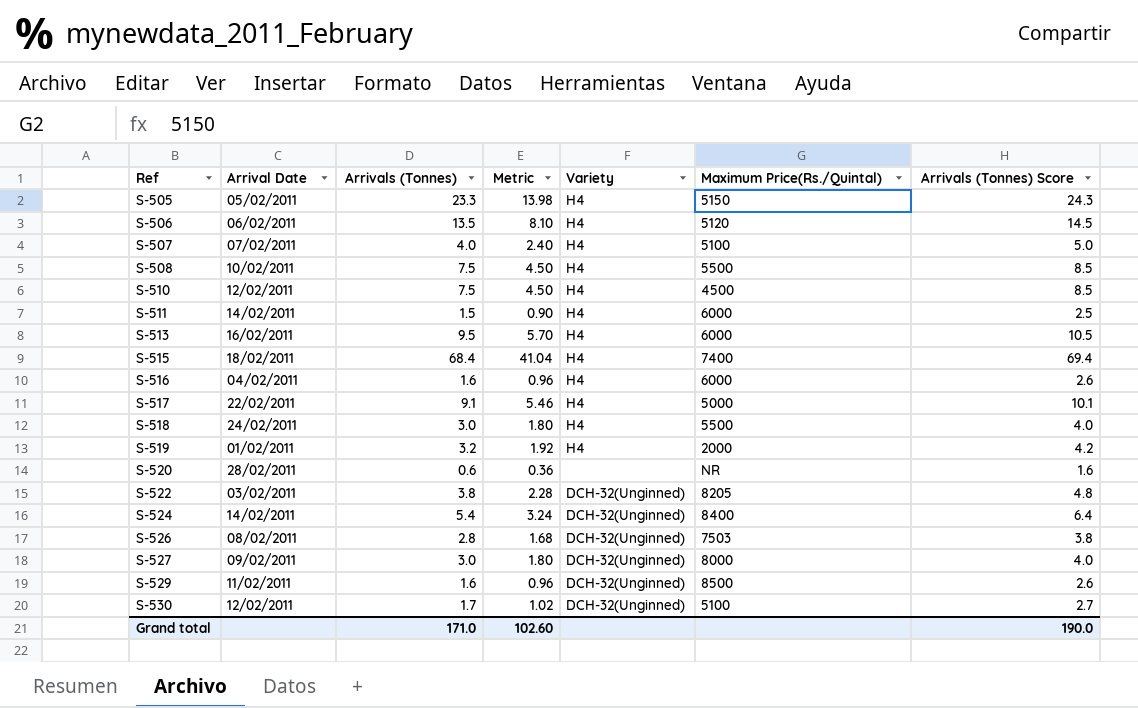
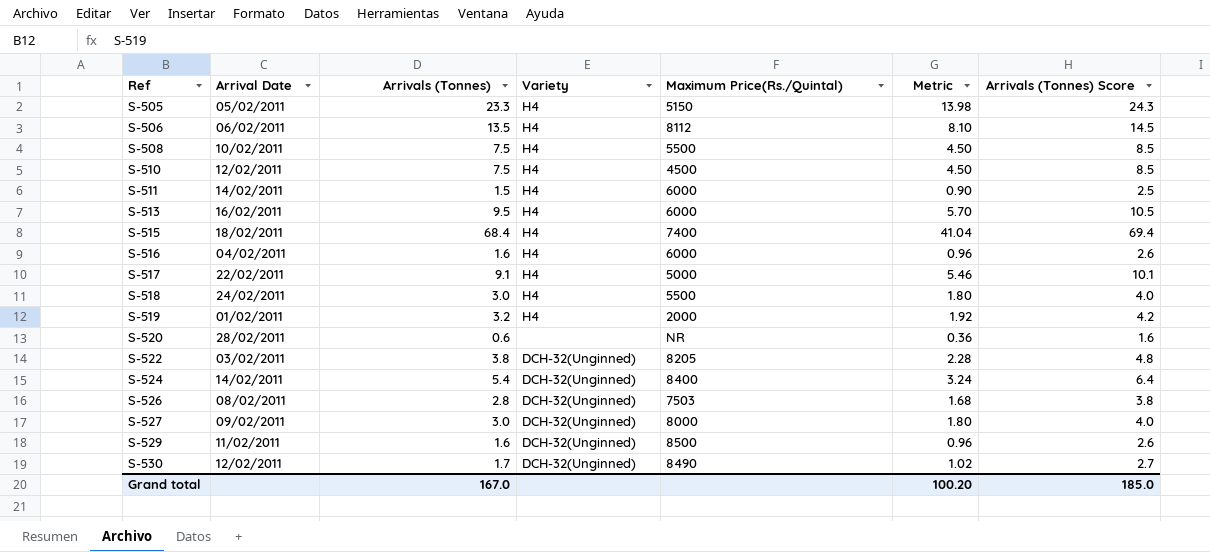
column Metric | position: 4 -> 6
row S-507: 07/02/2011 | 4.0 | 2.40 | H4 | 5100 | 5.0 -> none
S-506 | Maximum Price(Rs./Quintal): 5120 -> 8112
S-530 | Maximum Price(Rs./Quintal): 5100 -> 8490
Grand total | Arrivals (Tonnes): 171.0 -> 167.0
Grand total | Metric: 102.60 -> 100.20
Grand total | Arrivals (Tonnes) Score: 190.0 -> 185.0

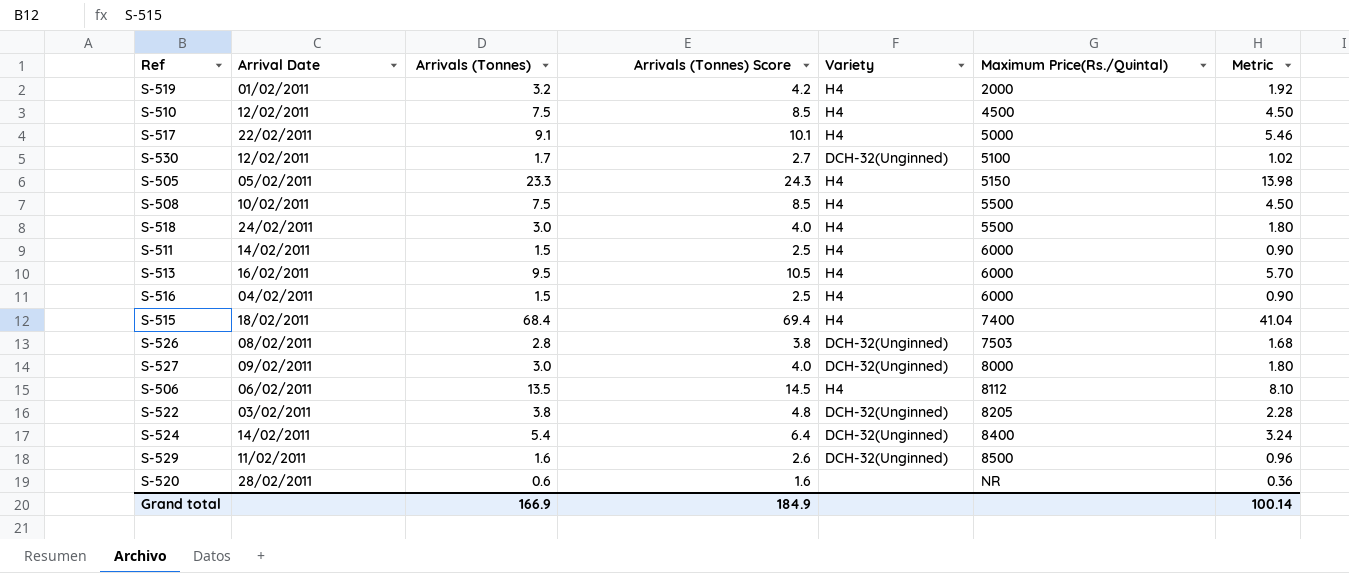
row order: Ref ascending -> Maximum Price(Rs./Quintal) ascending
column Arrivals (Tonnes) Score | position: 7 -> 4
S-530 | Maximum Price(Rs./Quintal): 8490 -> 5100
S-516 | Arrivals (Tonnes): 1.6 -> 1.5
S-516 | Arrivals (Tonnes) Score: 2.6 -> 2.5
S-516 | Metric: 0.96 -> 0.90
Grand total | Arrivals (Tonnes): 167.0 -> 166.9
Grand total | Arrivals (Tonnes) Score: 185.0 -> 184.9
Grand total | Metric: 100.20 -> 100.14

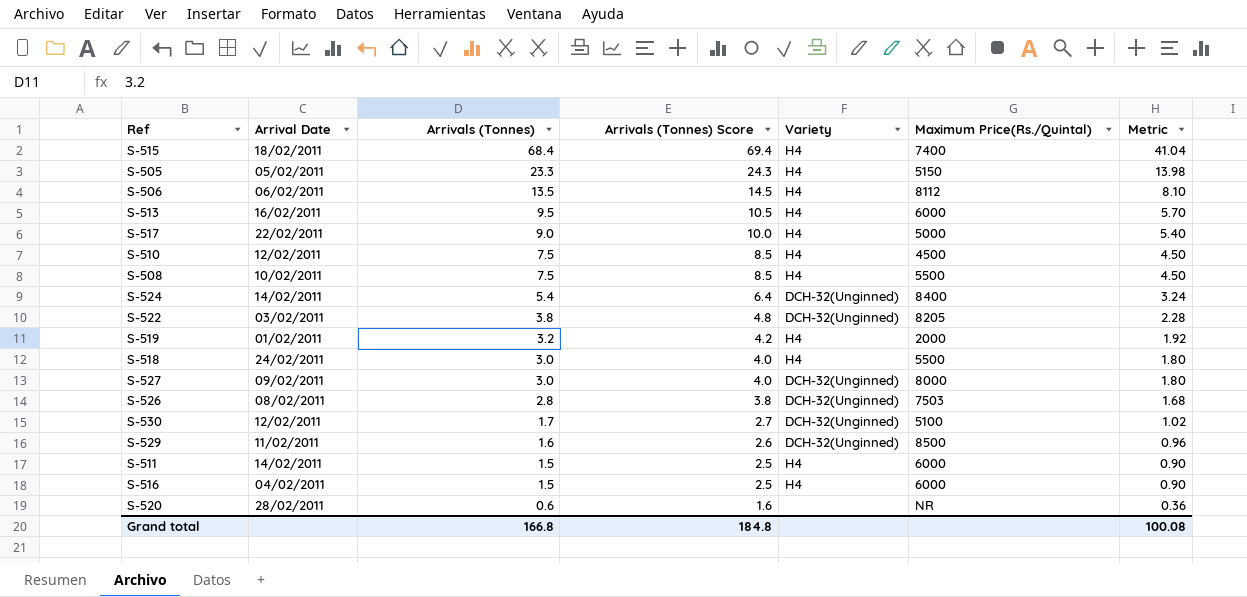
row order: Maximum Price(Rs./Quintal) ascending -> Arrivals (Tonnes) descending
S-517 | Arrivals (Tonnes): 9.1 -> 9.0
S-517 | Arrivals (Tonnes) Score: 10.1 -> 10.0
S-517 | Metric: 5.46 -> 5.40
Grand total | Arrivals (Tonnes): 166.9 -> 166.8
Grand total | Arrivals (Tonnes) Score: 184.9 -> 184.8
Grand total | Metric: 100.14 -> 100.08

